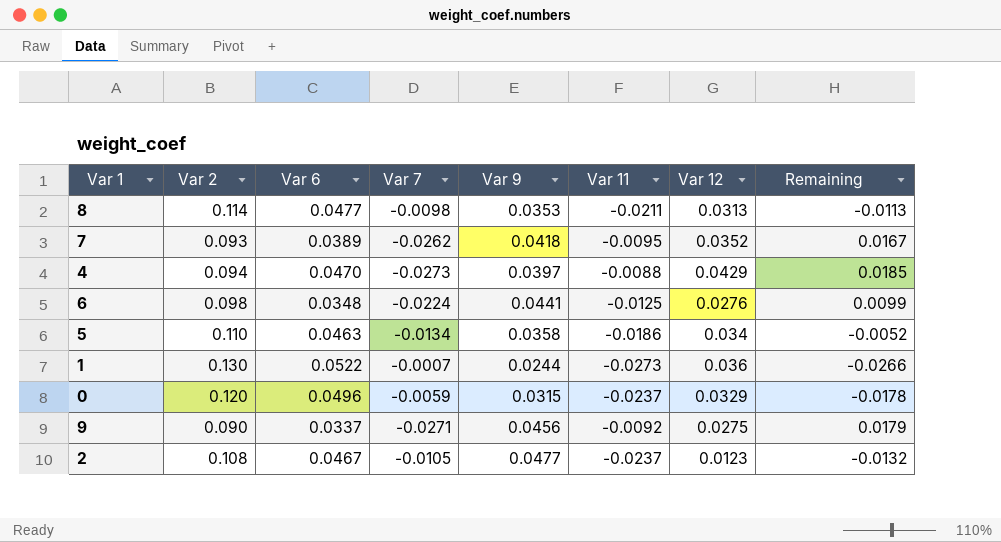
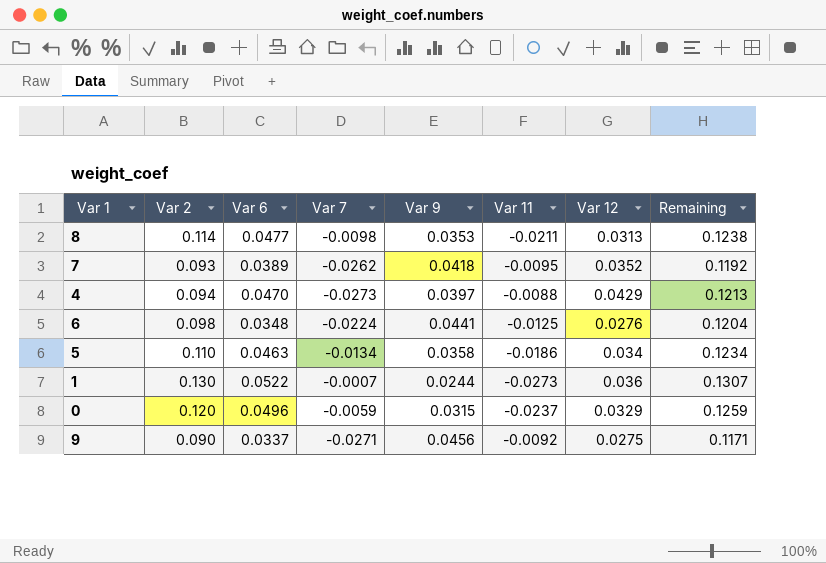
column Remaining | formula: [Var 11] - [Var 7] -> [Var 2] - [Var 7]
row 2: 0.108 | 0.0467 | -0.0105 | 0.0477 | -0.0237 | 0.0123 | -0.0132 -> none

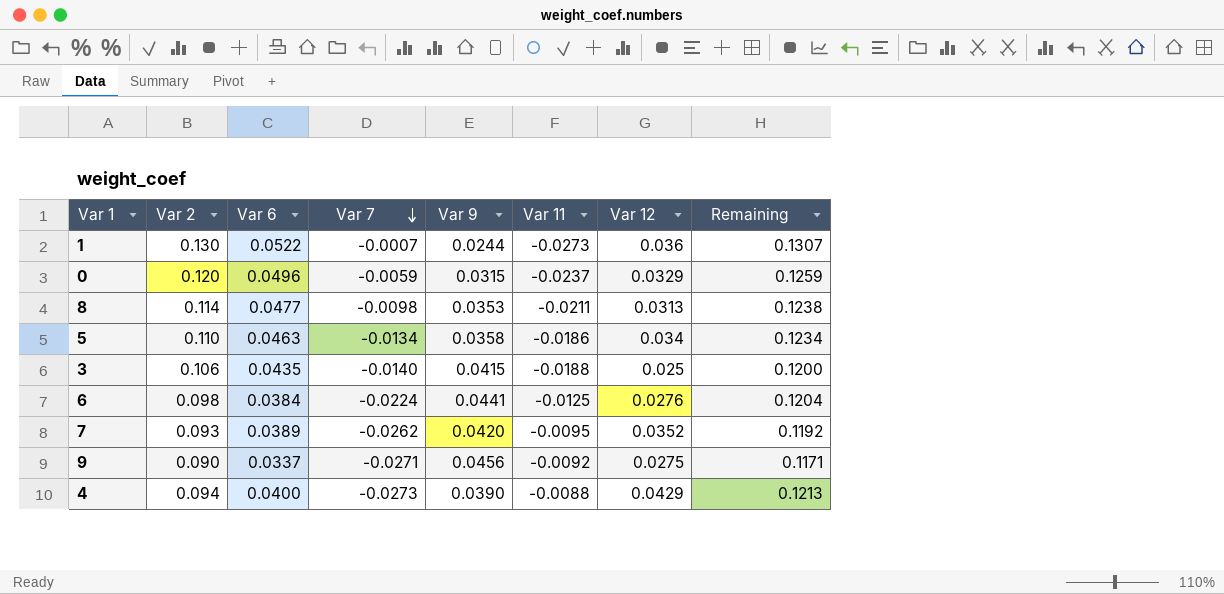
row order: none -> Var 7 descending
row 3: none -> 0.106 | 0.0435 | -0.0140 | 0.0415 | -0.0188 | 0.025 | 0.1200
6 | Var 6: 0.0348 -> 0.0384
7 | Var 9: 0.0418 -> 0.0420
4 | Var 6: 0.0470 -> 0.0400
4 | Var 9: 0.0397 -> 0.0390

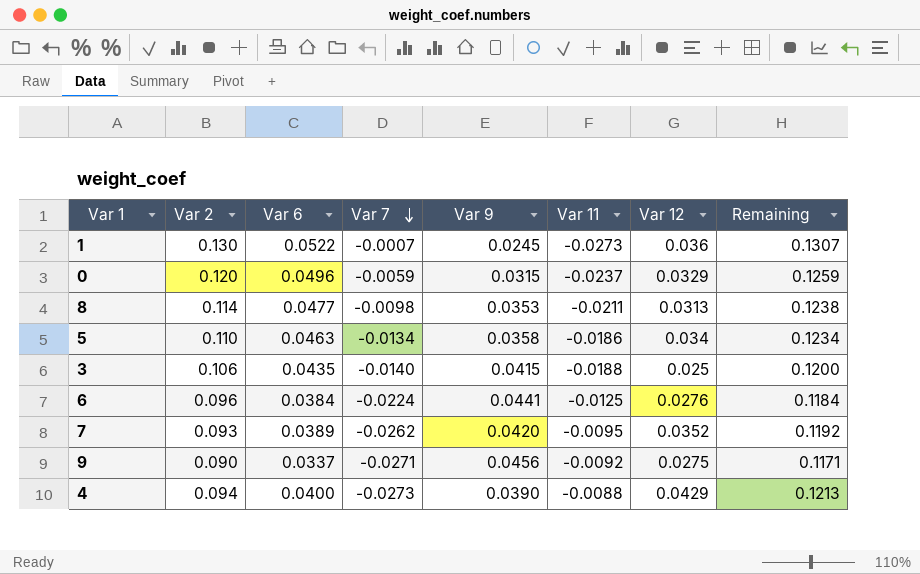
1 | Var 9: 0.0244 -> 0.0245
6 | Var 2: 0.098 -> 0.096
6 | Remaining: 0.1204 -> 0.1184

